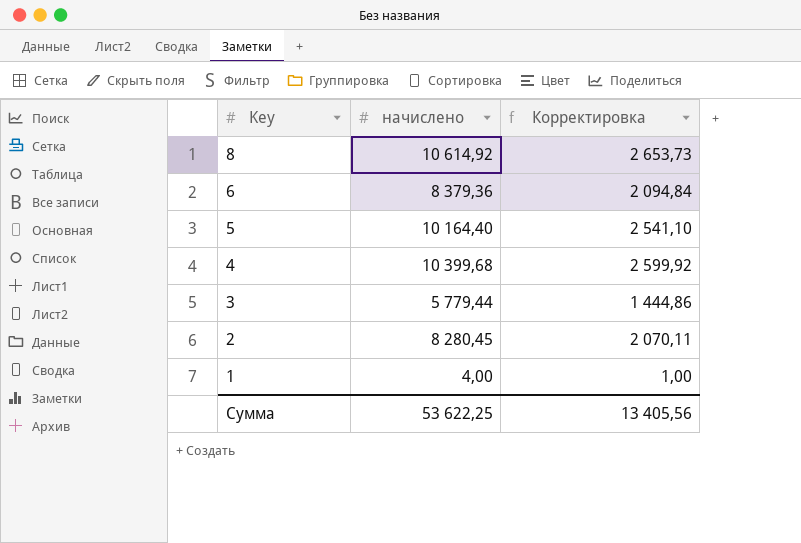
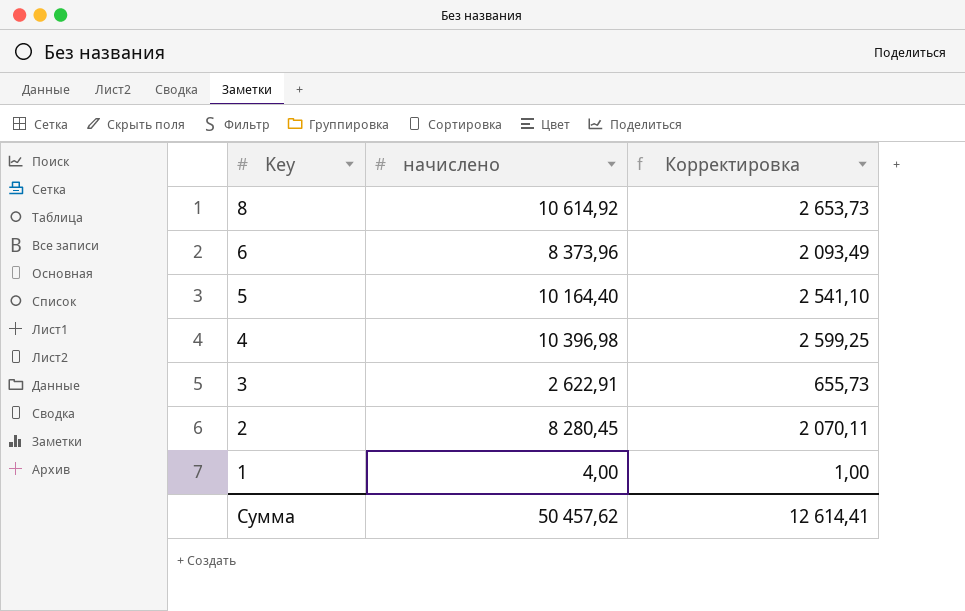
6 | начислено: 8 379,36 -> 8 373,96
6 | Корректировка: 2 094,84 -> 2 093,49
4 | начислено: 10 399,68 -> 10 396,98
4 | Корректировка: 2 599,92 -> 2 599,25
3 | начислено: 5 779,44 -> 2 622,91
3 | Корректировка: 1 444,86 -> 655,73
Сумма | начислено: 53 622,25 -> 50 457,62
Сумма | Корректировка: 13 405,56 -> 12 614,41

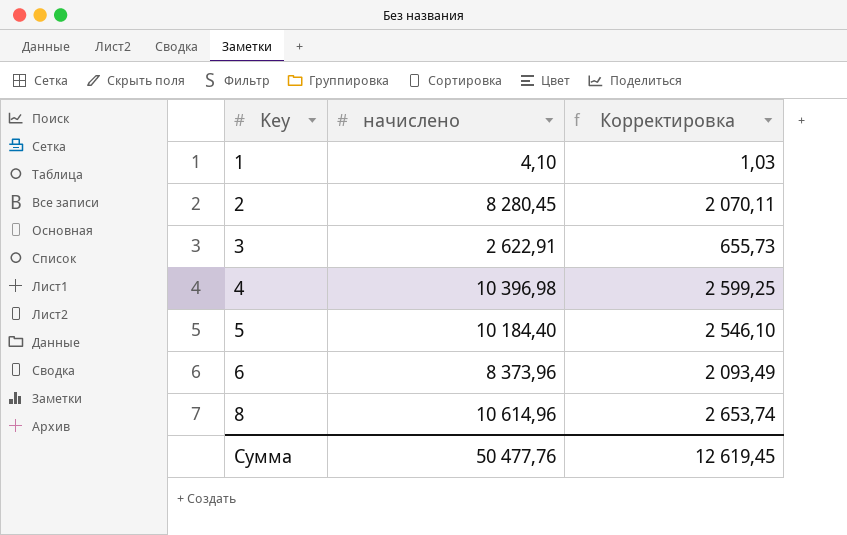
row order: Key descending -> Key ascending
1 | начислено: 4,00 -> 4,10
1 | Корректировка: 1,00 -> 1,03
5 | начислено: 10 164,40 -> 10 184,40
5 | Корректировка: 2 541,10 -> 2 546,10
8 | начислено: 10 614,92 -> 10 614,96
8 | Корректировка: 2 653,73 -> 2 653,74
Сумма | начислено: 50 457,62 -> 50 477,76
Сумма | Корректировка: 12 614,41 -> 12 619,45

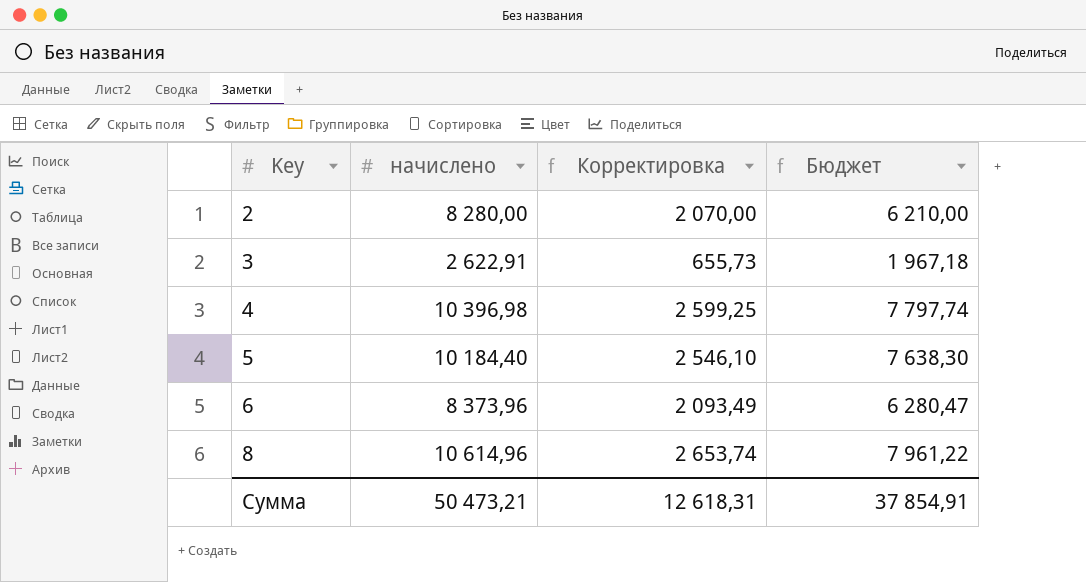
column Бюджет | formula: none -> [начислено] * 0,75
row 1: 4,10 | 1,03 -> none
2 | начислено: 8 280,45 -> 8 280,00
2 | Корректировка: 2 070,11 -> 2 070,00
Сумма | начислено: 50 477,76 -> 50 473,21
Сумма | Корректировка: 12 619,45 -> 12 618,31

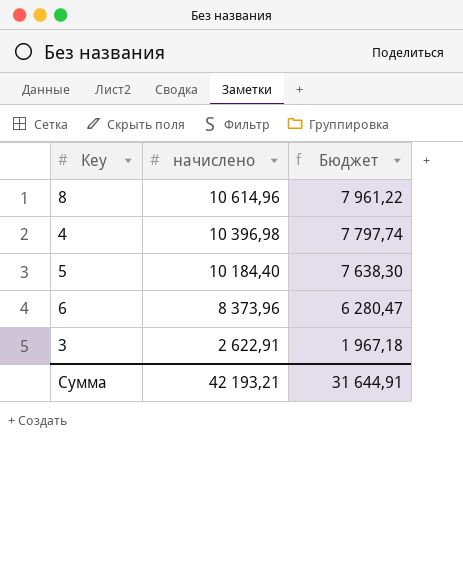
row order: Key ascending -> начислено descending
column Корректировка | formula: [начислено] * 0,25 -> none
row 2: 8 280,00 | 2 070,00 | 6 210,00 -> none
Сумма | начислено: 50 473,21 -> 42 193,21
Сумма | Бюджет: 37 854,91 -> 31 644,91

